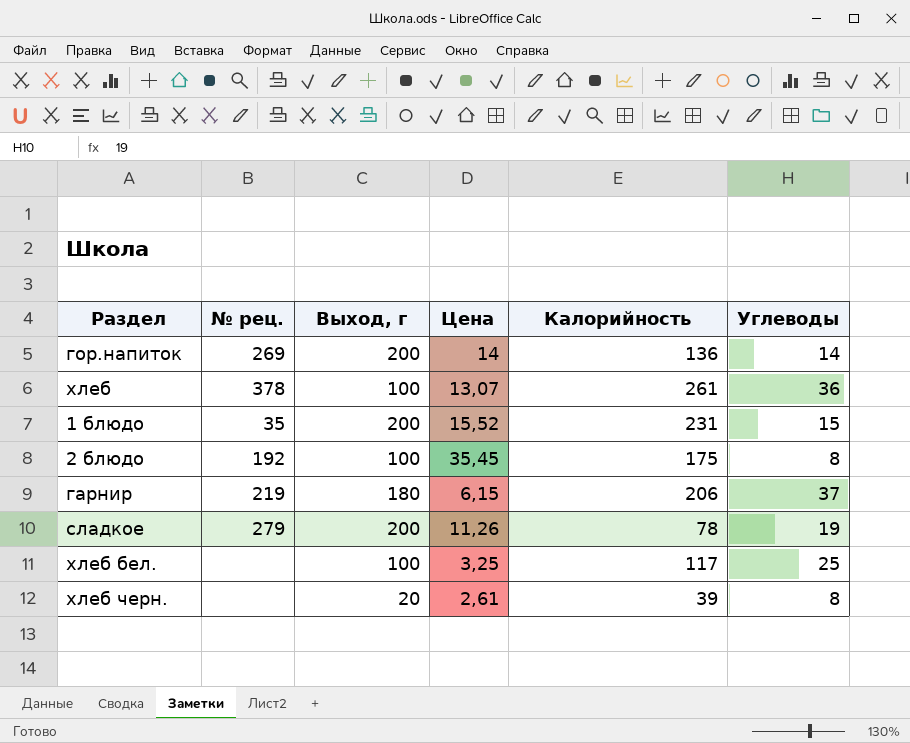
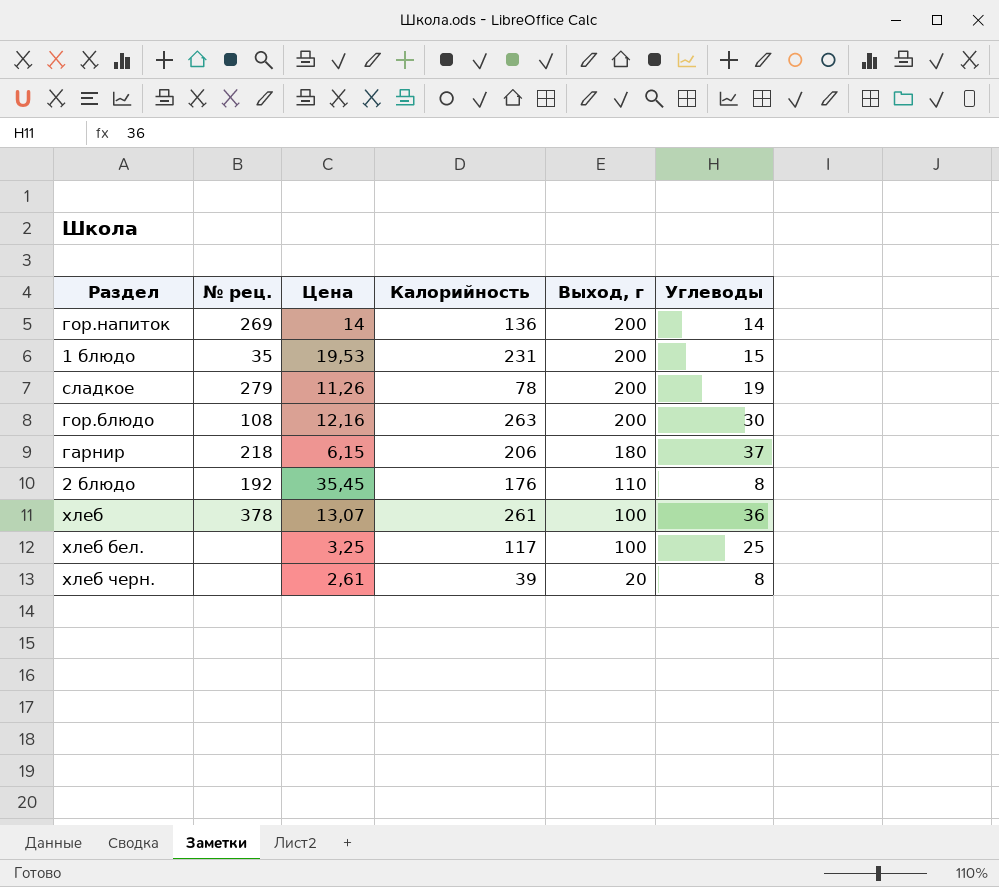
row order: none -> Выход, г descending
column Выход, г | position: 3 -> 5
1 блюдо | Цена: 15,52 -> 19,53
row гор.блюдо: none -> 108 | 12,16 | 263 | 200 | 30
гарнир | № рец.: 219 -> 218
2 блюдо | Калорийность: 175 -> 176
2 блюдо | Выход, г: 100 -> 110

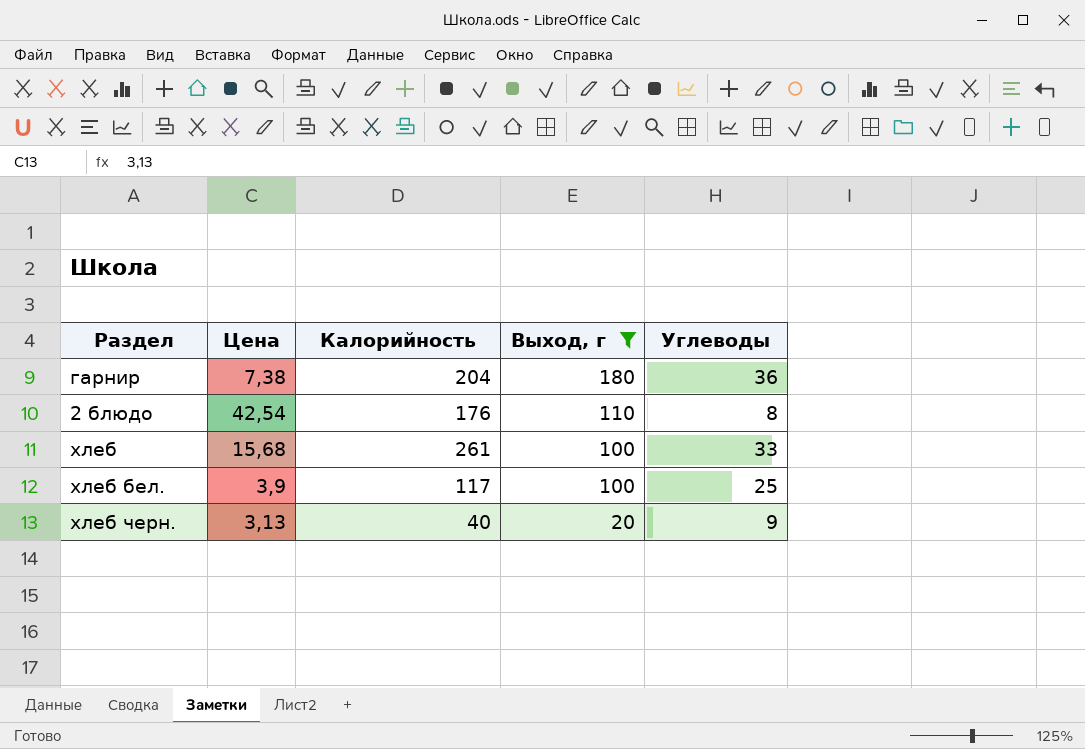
filter: none -> Выход, г != 200
column № рец. | position: 2 -> none
гарнир | Цена: 6,15 -> 7,38
гарнир | Калорийность: 206 -> 204
гарнир | Углеводы: 37 -> 36
2 блюдо | Цена: 35,45 -> 42,54
хлеб | Цена: 13,07 -> 15,68
хлеб | Углеводы: 36 -> 33
хлеб бел. | Цена: 3,25 -> 3,9
хлеб черн. | Цена: 2,61 -> 3,13
хлеб черн. | Калорийность: 39 -> 40
хлеб черн. | Углеводы: 8 -> 9

